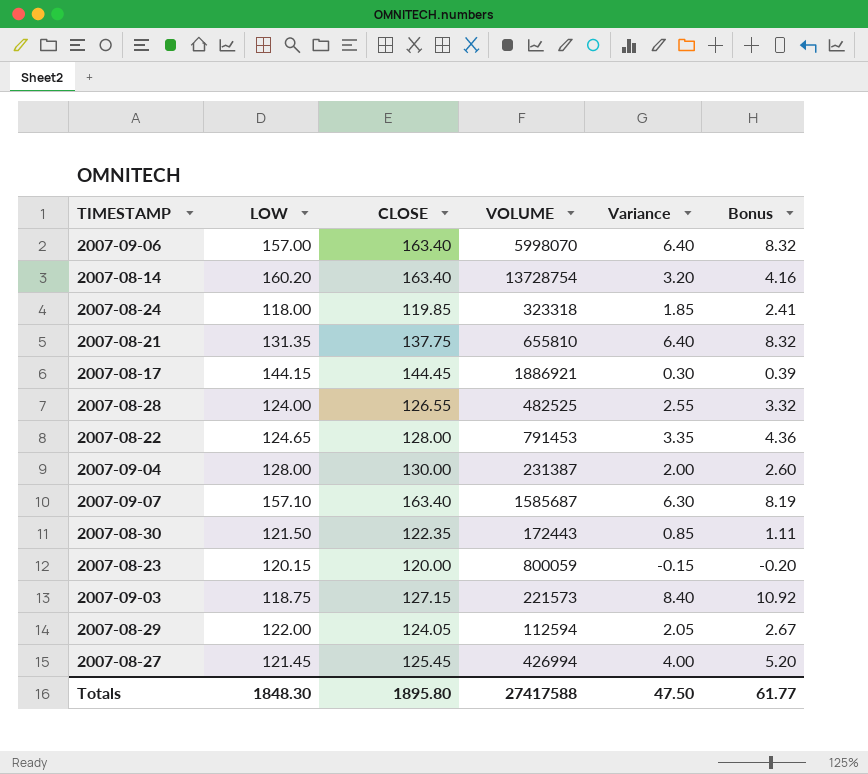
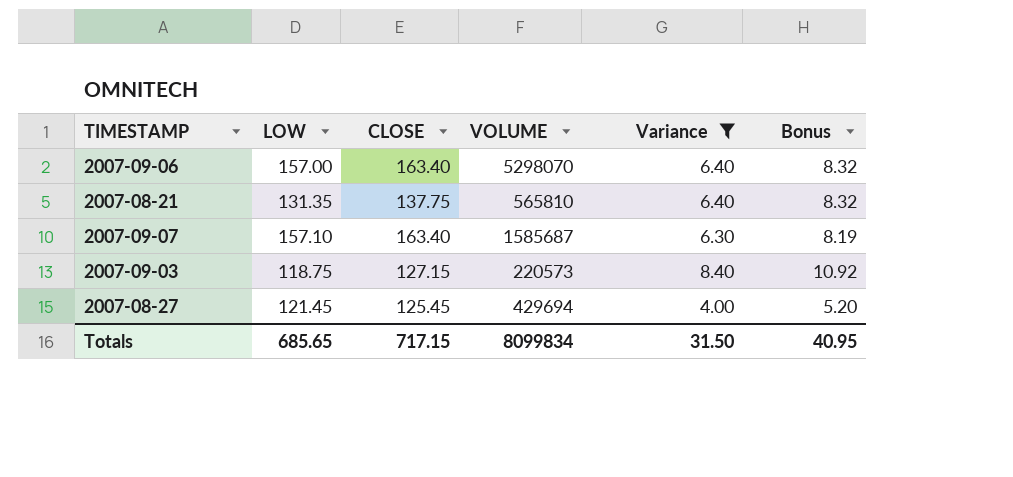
filter: none -> Variance >= 4.00
2007-09-06 | VOLUME: 5998070 -> 5298070
2007-08-21 | VOLUME: 655810 -> 565810
2007-09-03 | VOLUME: 221573 -> 220573
2007-08-27 | VOLUME: 426994 -> 429694
Totals | LOW: 1848.30 -> 685.65
Totals | CLOSE: 1895.80 -> 717.15
Totals | VOLUME: 27417588 -> 8099834
Totals | Variance: 47.50 -> 31.50
Totals | Bonus: 61.77 -> 40.95

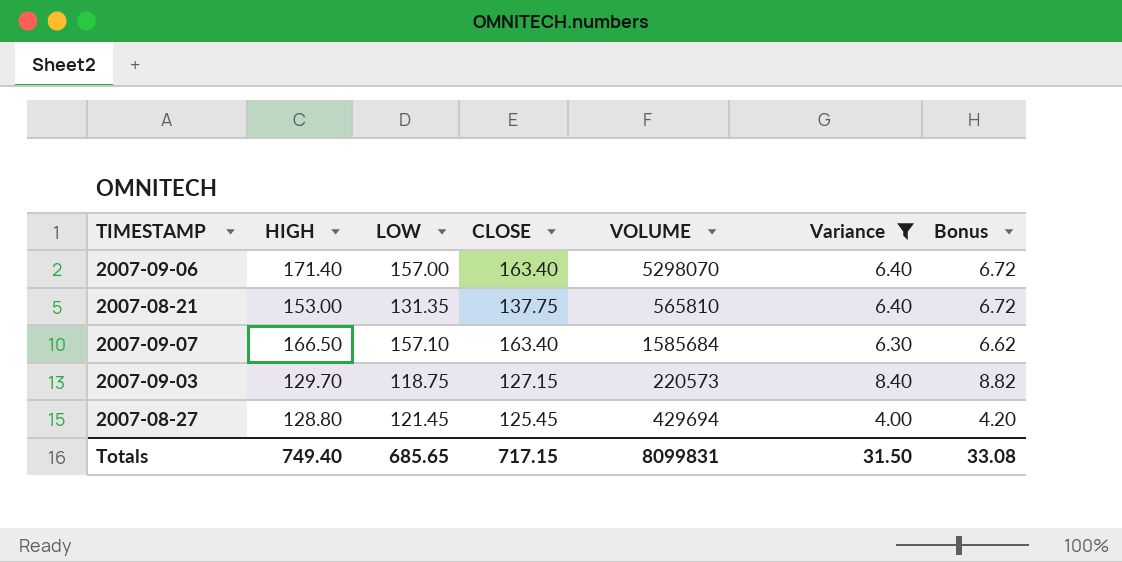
column HIGH | position: none -> 2
column Bonus | formula: [Variance] * 1.3 -> [Variance] * 1.05
2007-09-07 | VOLUME: 1585687 -> 1585684
Totals | VOLUME: 8099834 -> 8099831
Totals | Bonus: 40.95 -> 33.08

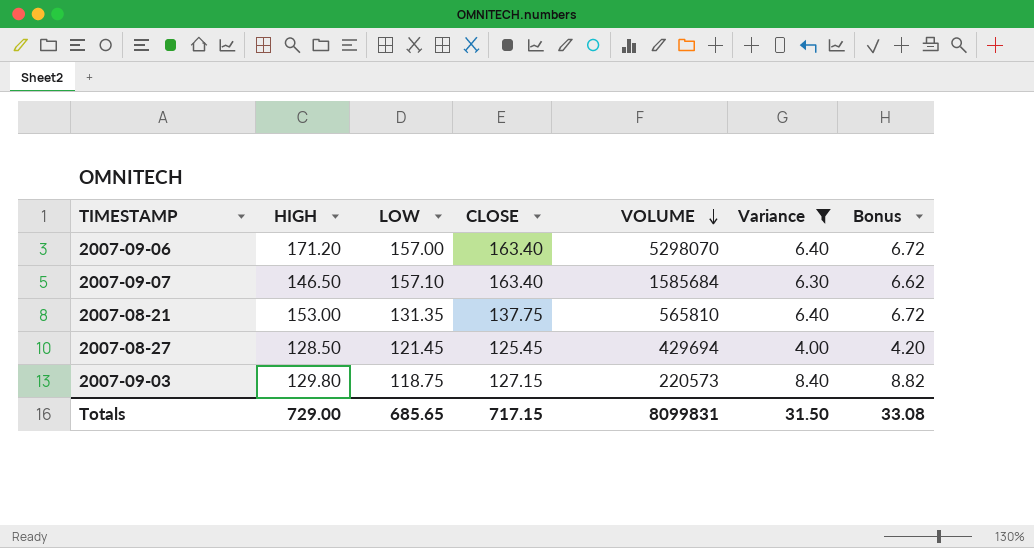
row order: none -> VOLUME descending
2007-09-06 | HIGH: 171.40 -> 171.20
2007-09-07 | HIGH: 166.50 -> 146.50
2007-08-27 | HIGH: 128.80 -> 128.50
2007-09-03 | HIGH: 129.70 -> 129.80
Totals | HIGH: 749.40 -> 729.00

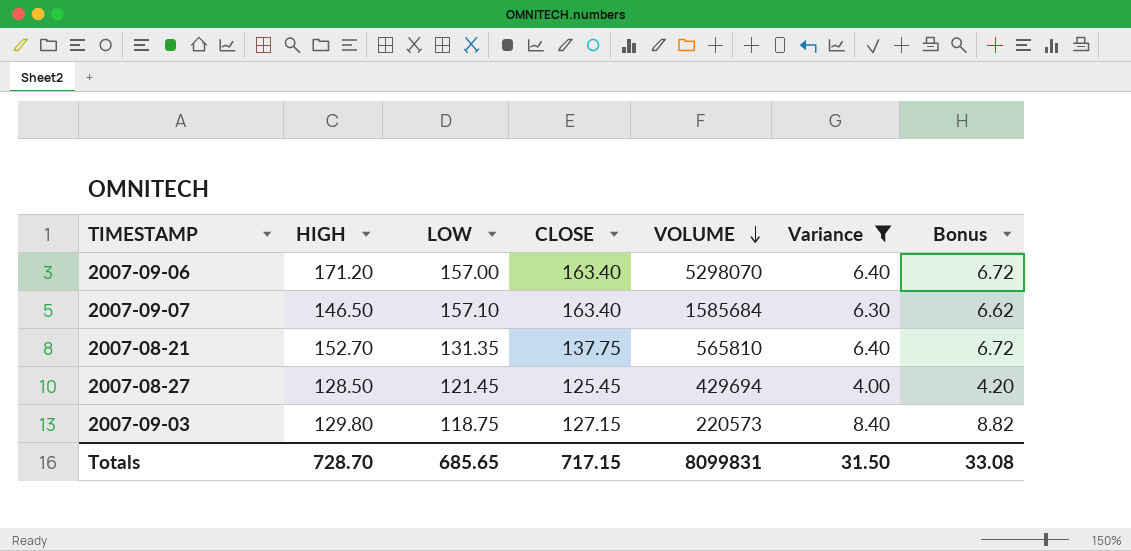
2007-08-21 | HIGH: 153.00 -> 152.70
Totals | HIGH: 729.00 -> 728.70

